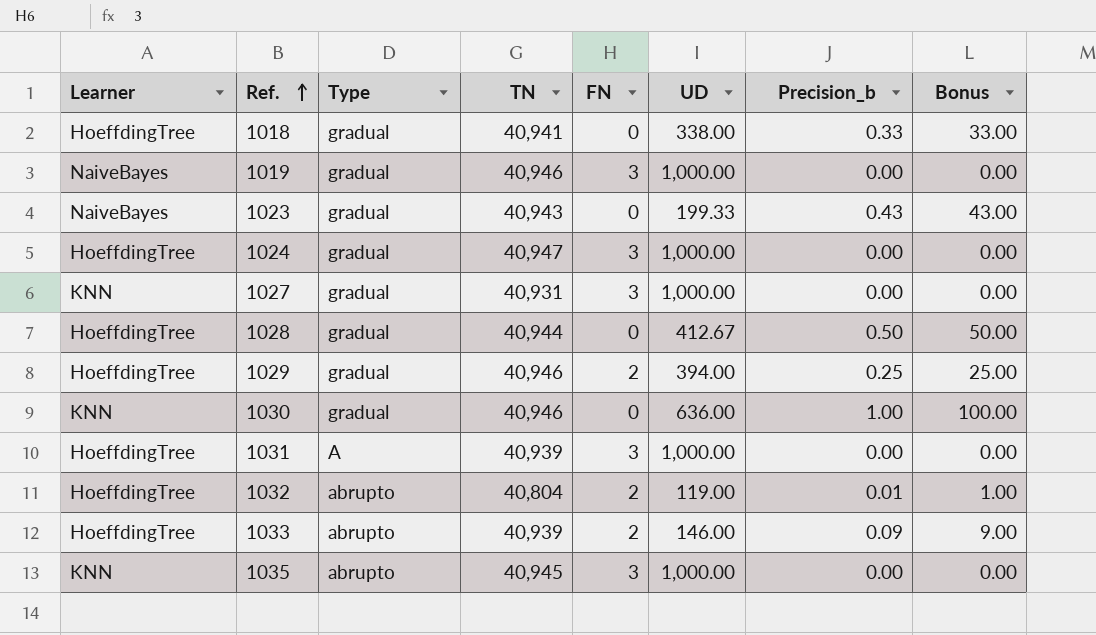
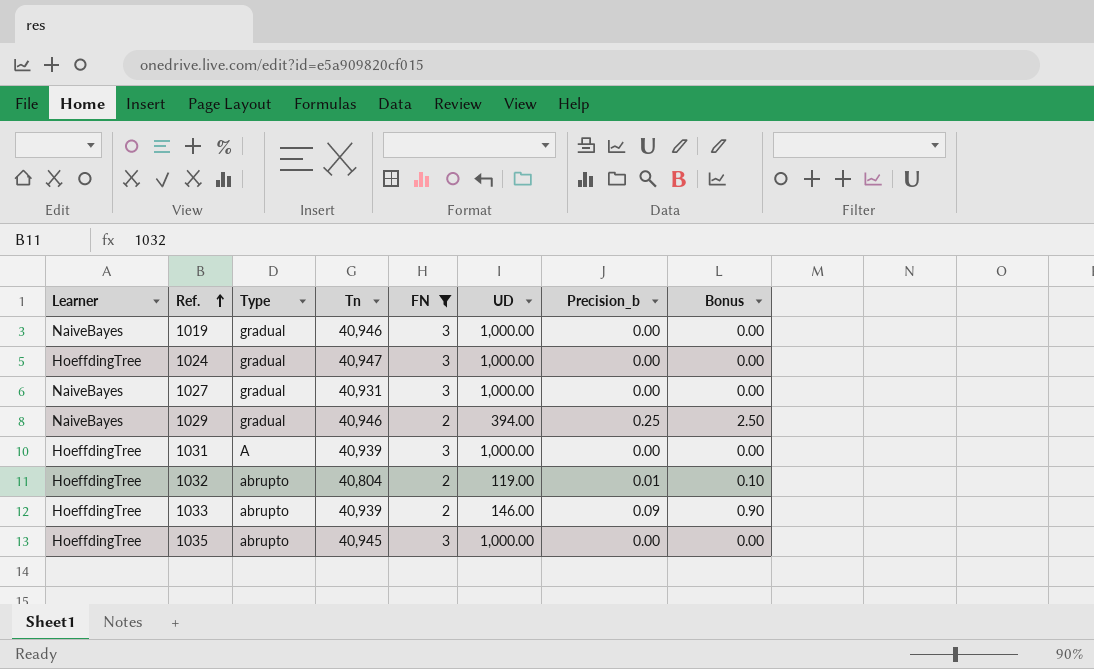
filter: none -> FN != 0
column name: TN -> Tn
column Bonus | formula: [Precision_b] * 100 -> [Precision_b] * 10
1027 | Learner: KNN -> NaiveBayes
1029 | Learner: HoeffdingTree -> NaiveBayes
1035 | Learner: KNN -> HoeffdingTree

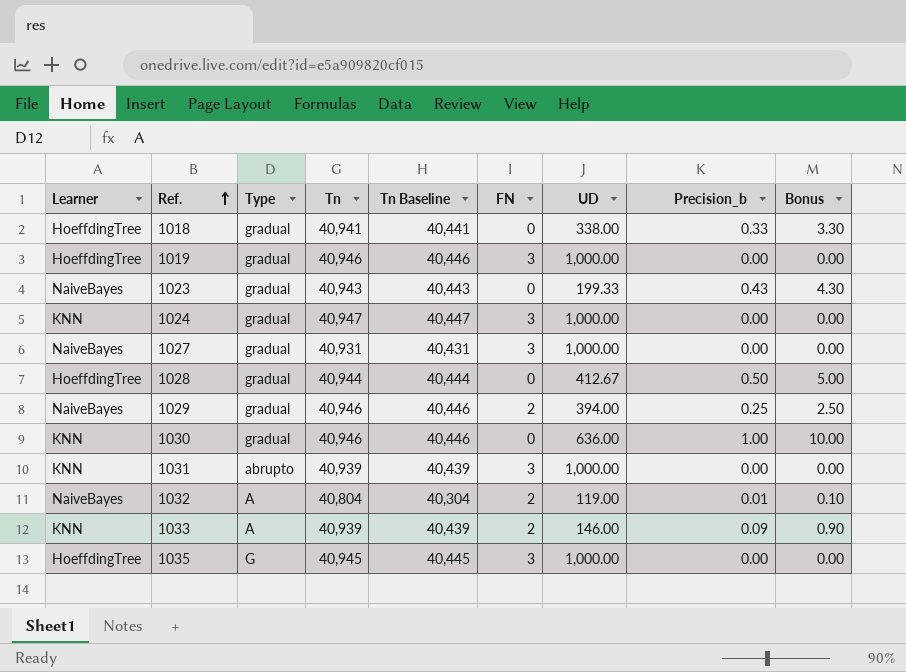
filter: FN != 0 -> none
column Tn Baseline | formula: none -> [Tn] - 500
1019 | Learner: NaiveBayes -> HoeffdingTree
1024 | Learner: HoeffdingTree -> KNN
1031 | Learner: HoeffdingTree -> KNN
1031 | Type: A -> abrupto
1032 | Learner: HoeffdingTree -> NaiveBayes
1032 | Type: abrupto -> A
1033 | Learner: HoeffdingTree -> KNN
1033 | Type: abrupto -> A
1035 | Type: abrupto -> G

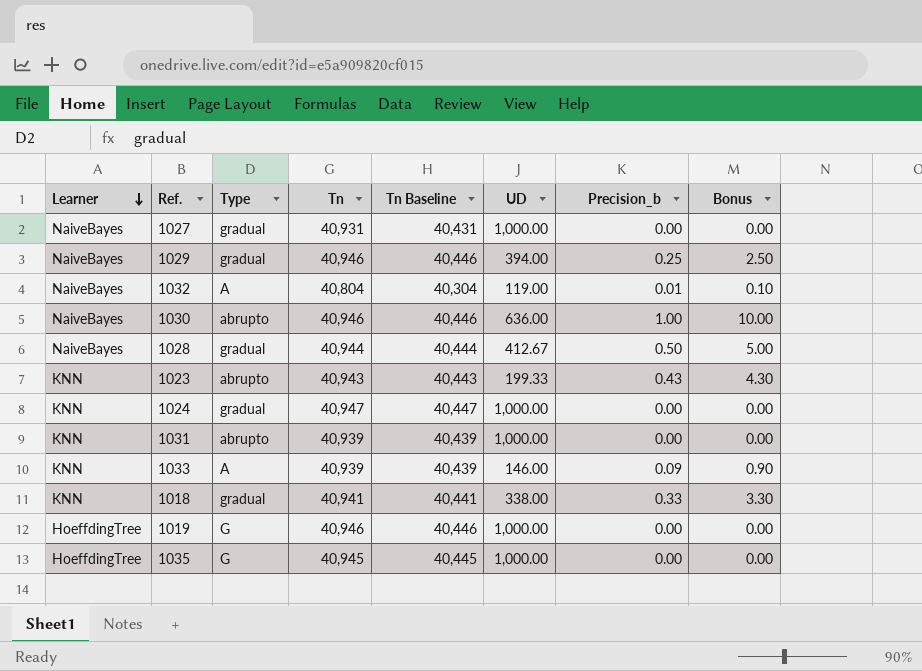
row order: Ref. ascending -> Learner descending
column FN | position: 6 -> none
1030 | Learner: KNN -> NaiveBayes
1030 | Type: gradual -> abrupto
1028 | Learner: HoeffdingTree -> NaiveBayes
1023 | Learner: NaiveBayes -> KNN
1023 | Type: gradual -> abrupto
1018 | Learner: HoeffdingTree -> KNN
1019 | Type: gradual -> G

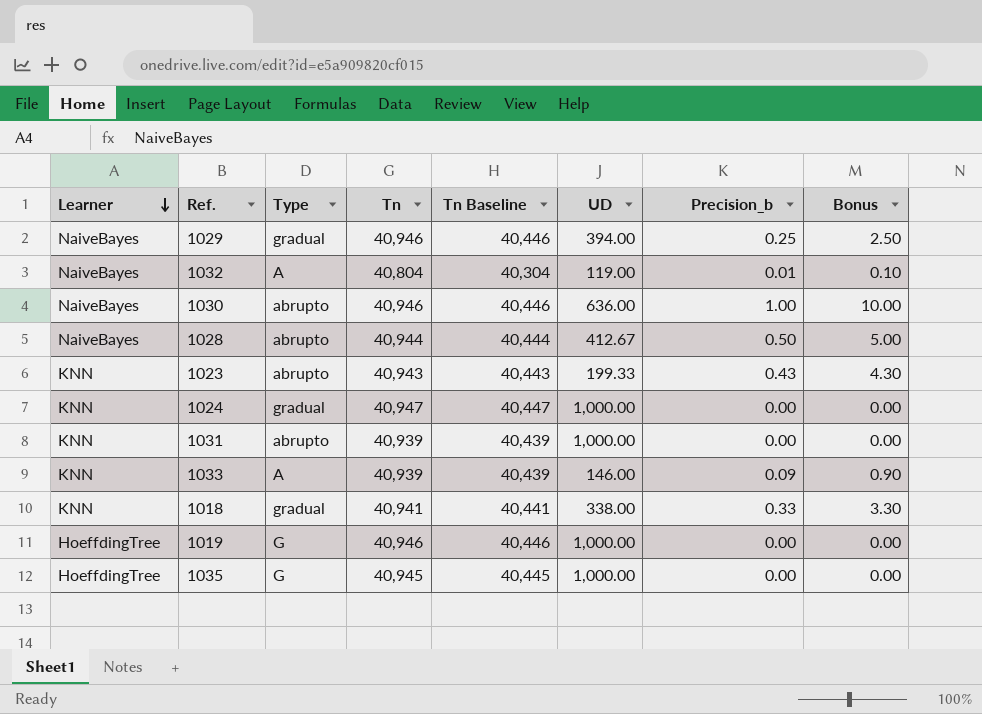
row 1027: NaiveBayes | gradual | 40,931 | 40,431 | 1,000.00 | 0.00 | 0.00 -> none
1028 | Type: gradual -> abrupto

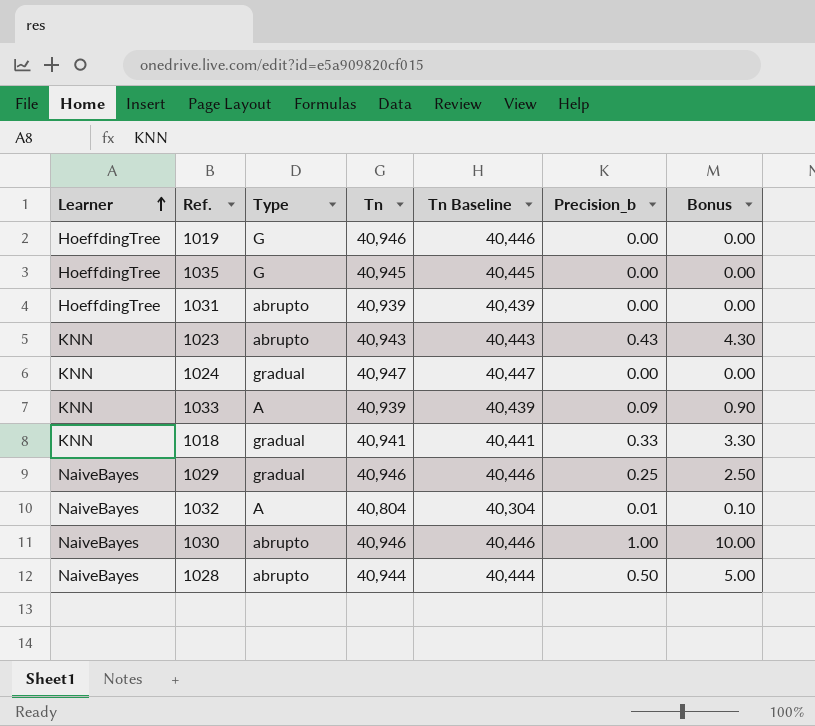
row order: Learner descending -> Learner ascending
column UD | position: 6 -> none
1031 | Learner: KNN -> HoeffdingTree

